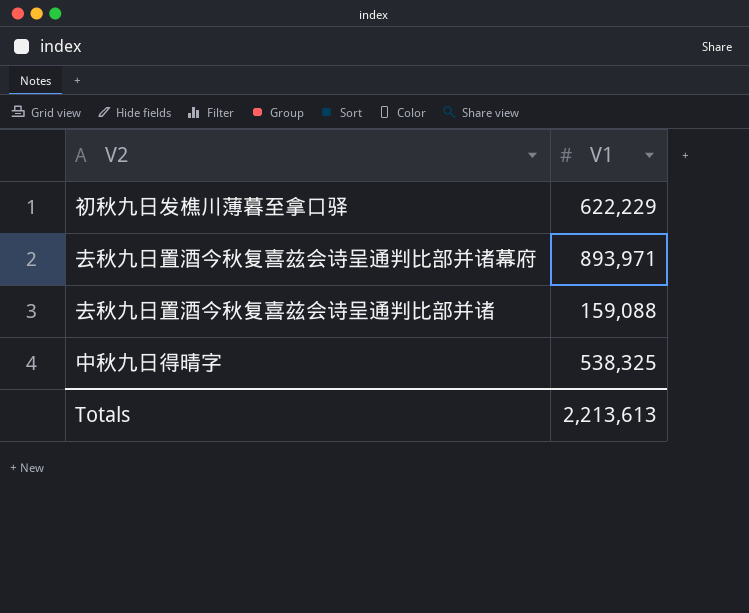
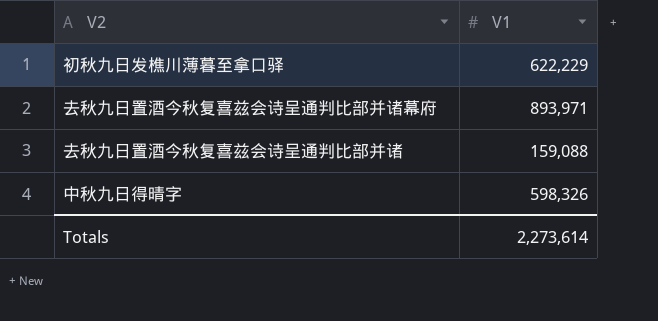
中秋九日得晴字 | V1: 538,325 -> 598,326
Totals | V1: 2,213,613 -> 2,273,614

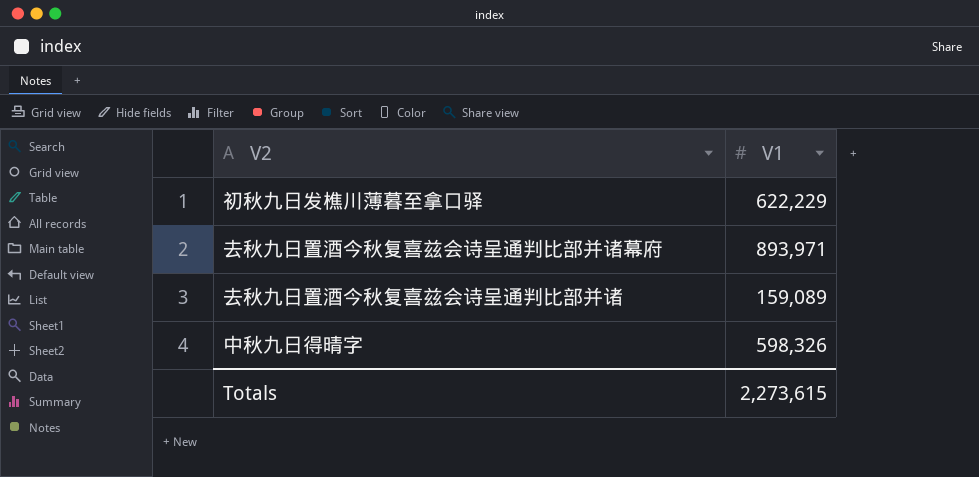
去秋九日置酒今秋复喜兹会诗呈通判比部并诸 | V1: 159,088 -> 159,089
Totals | V1: 2,273,614 -> 2,273,615

